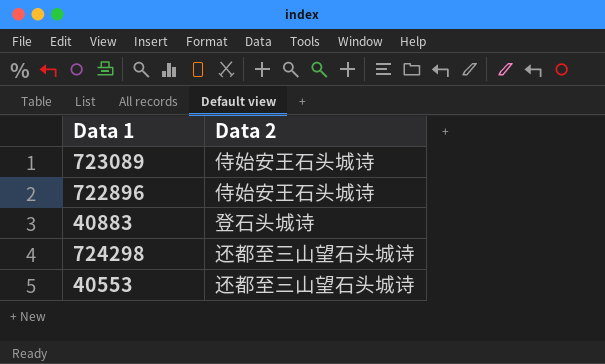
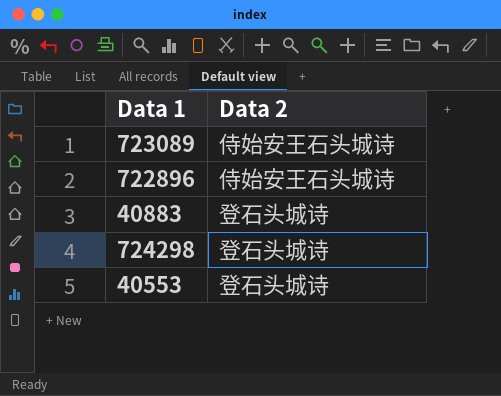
724298 | Data 2: 还都至三山望石头城诗 -> 登石头城诗
40553 | Data 2: 还都至三山望石头城诗 -> 登石头城诗

